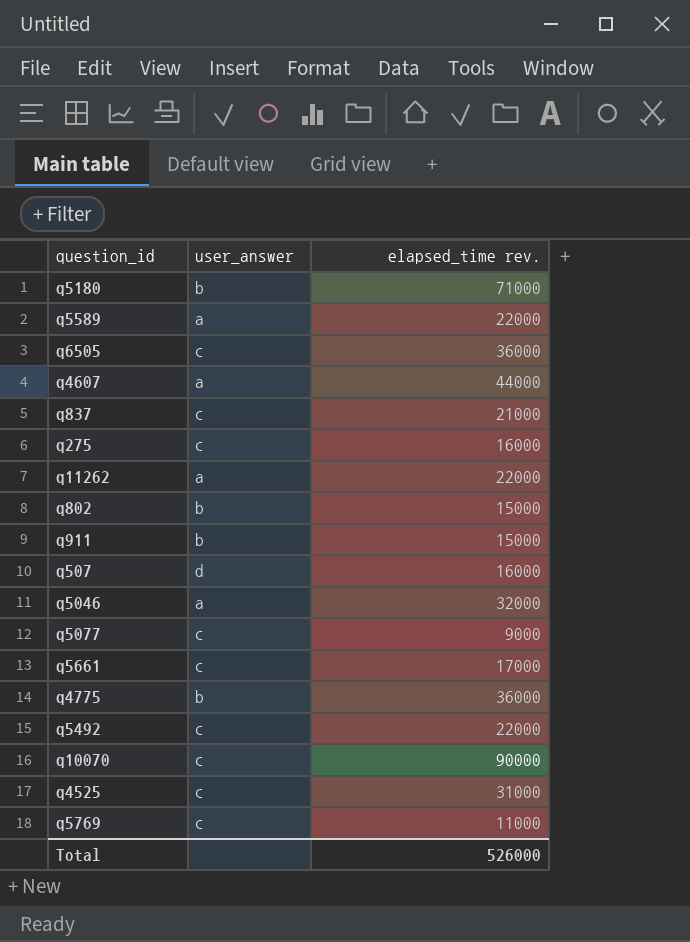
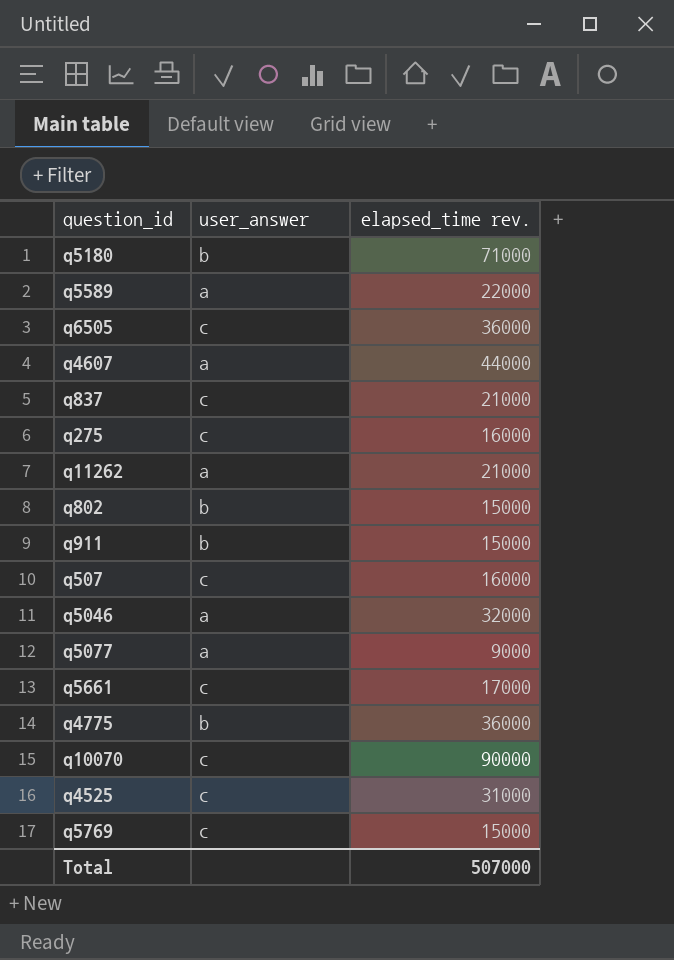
row q5492: c | 22000 -> none
q11262 | elapsed_time rev.: 22000 -> 21000
q507 | user_answer: d -> c
q5077 | user_answer: c -> a
q5769 | elapsed_time rev.: 11000 -> 15000
Total | elapsed_time rev.: 526000 -> 507000

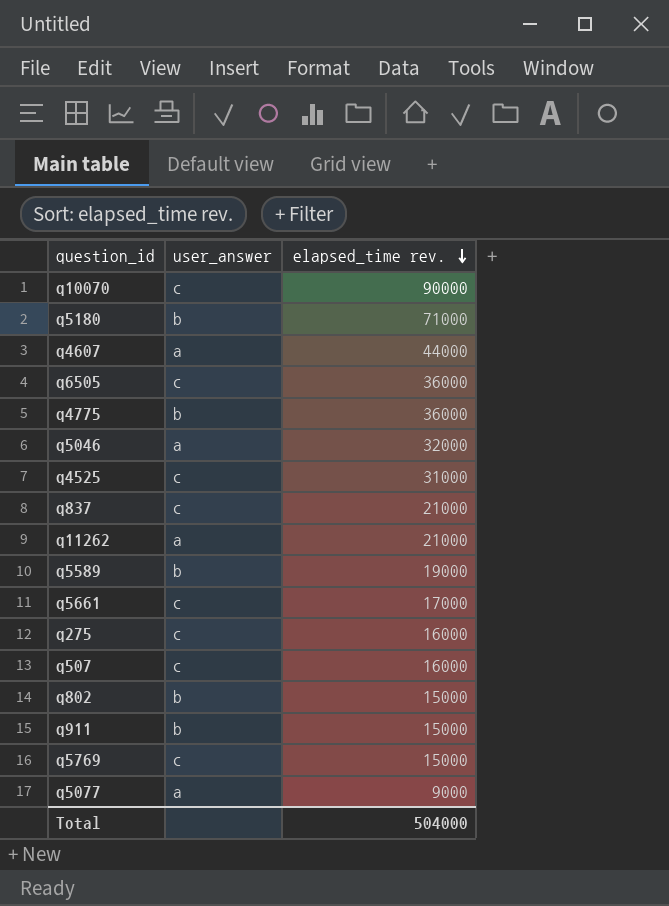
row order: none -> elapsed_time rev. descending
q5589 | user_answer: a -> b
q5589 | elapsed_time rev.: 22000 -> 19000
Total | elapsed_time rev.: 507000 -> 504000

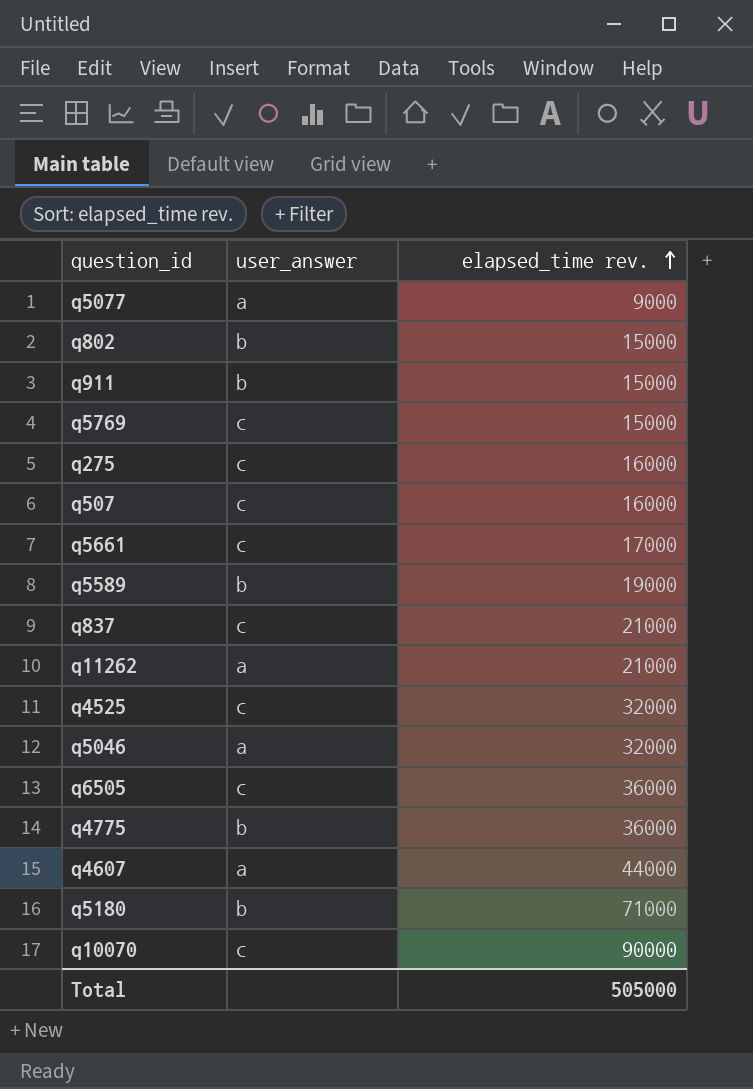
row order: elapsed_time rev. descending -> elapsed_time rev. ascending
q4525 | elapsed_time rev.: 31000 -> 32000
Total | elapsed_time rev.: 504000 -> 505000

